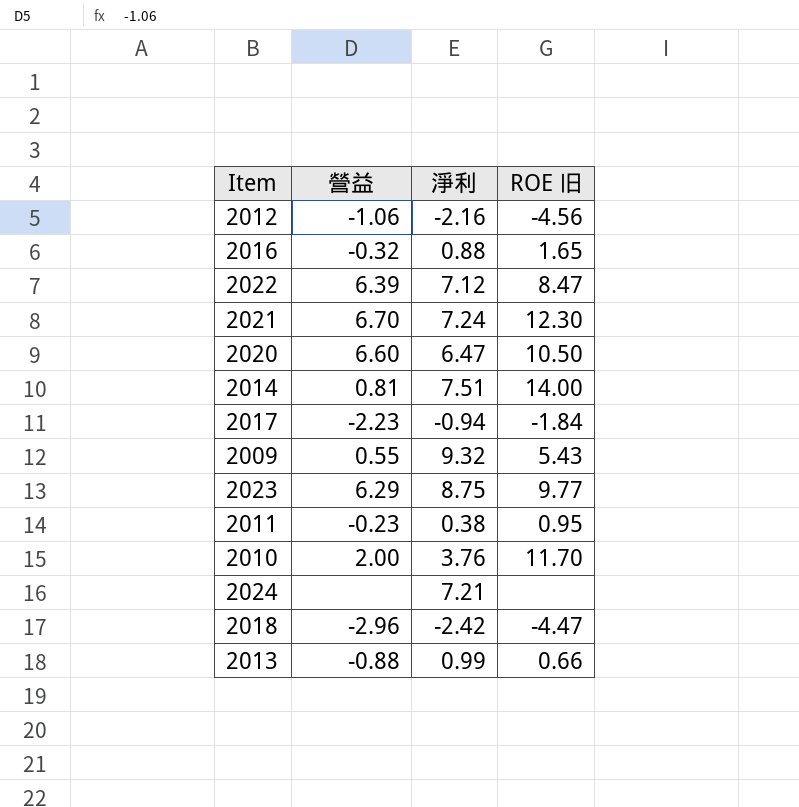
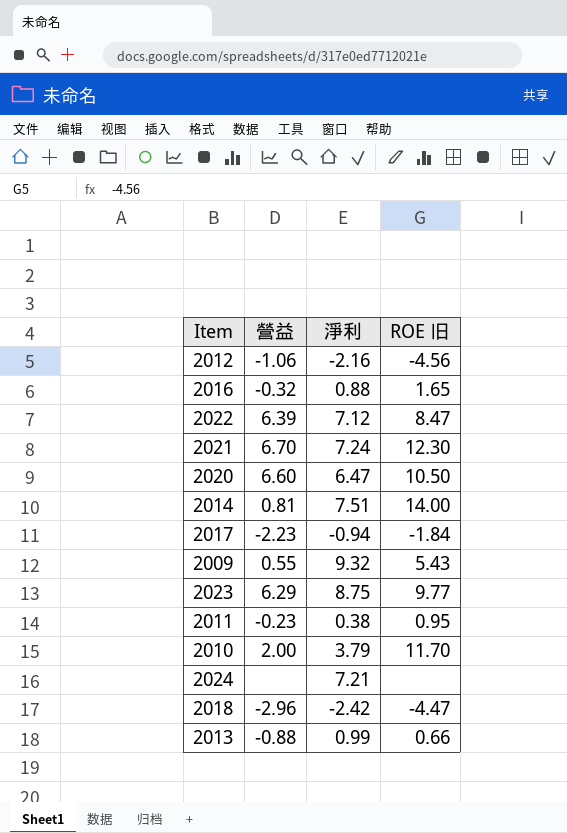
2010 | 淨利: 3.76 -> 3.79

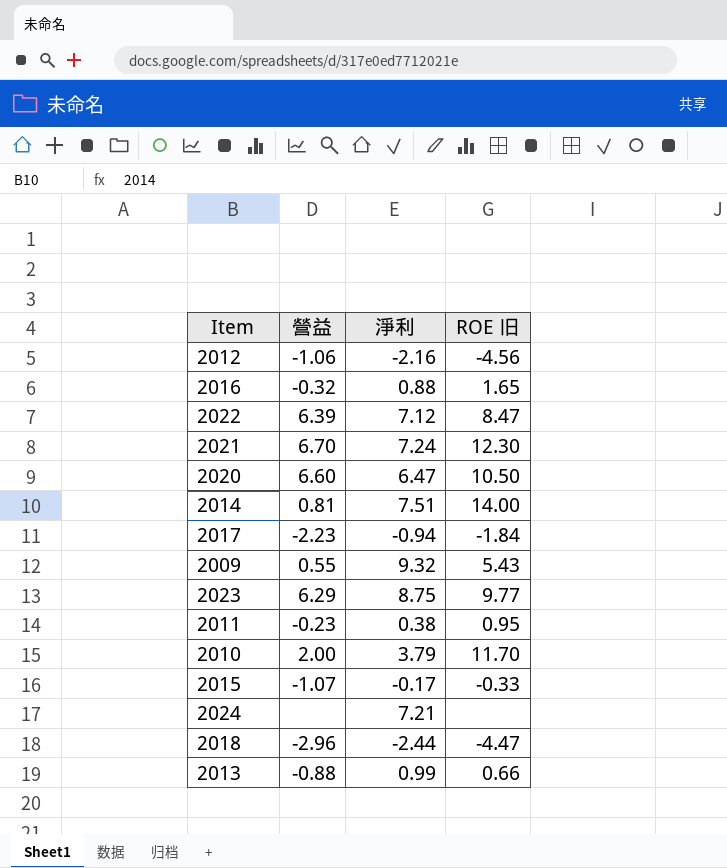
row 2015: none -> -1.07 | -0.17 | -0.33
2018 | 淨利: -2.42 -> -2.44

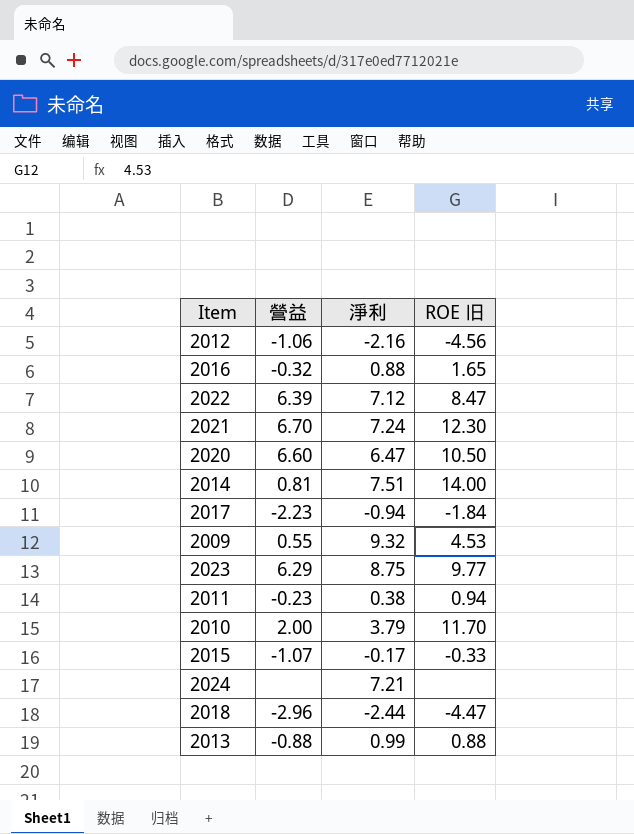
2009 | ROE 旧: 5.43 -> 4.53
2011 | ROE 旧: 0.95 -> 0.94
2013 | ROE 旧: 0.66 -> 0.88

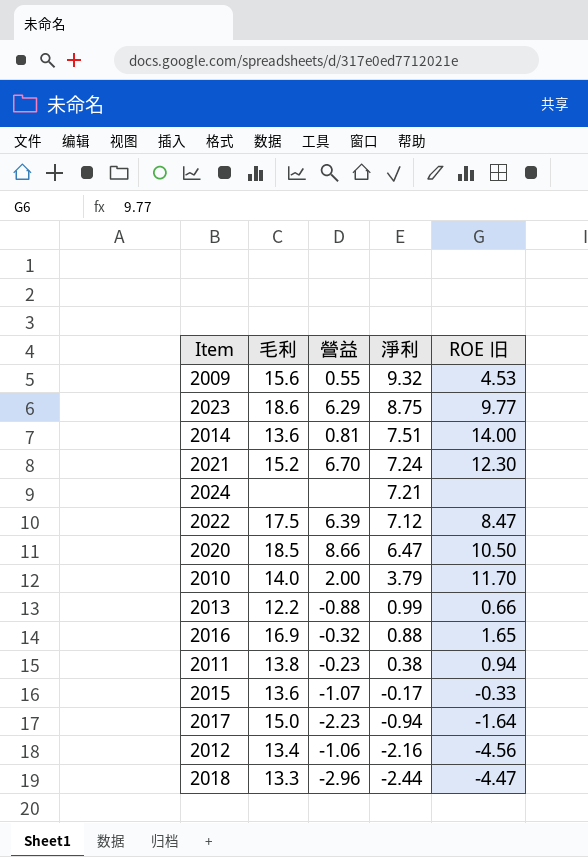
row order: none -> 淨利 descending
column 毛利 | position: none -> 2
2020 | 營益: 6.60 -> 8.66
2013 | ROE 旧: 0.88 -> 0.66
2017 | ROE 旧: -1.84 -> -1.64

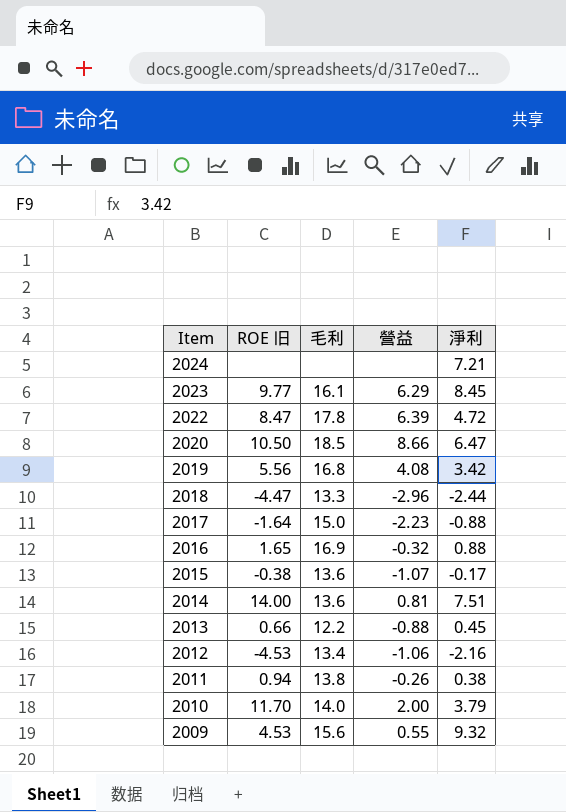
row order: 淨利 descending -> Item descending
column ROE 旧 | position: 5 -> 2
row 2021: 15.2 | 6.70 | 7.24 | 12.30 -> none
2023 | 毛利: 18.6 -> 16.1
2023 | 淨利: 8.75 -> 8.45
2022 | 毛利: 17.5 -> 17.8
2022 | 淨利: 7.12 -> 4.72
row 2019: none -> 5.56 | 16.8 | 4.08 | 3.42
2017 | 淨利: -0.94 -> -0.88
2015 | ROE 旧: -0.33 -> -0.38
2013 | 淨利: 0.99 -> 0.45
2012 | ROE 旧: -4.56 -> -4.53
2011 | 營益: -0.23 -> -0.26

